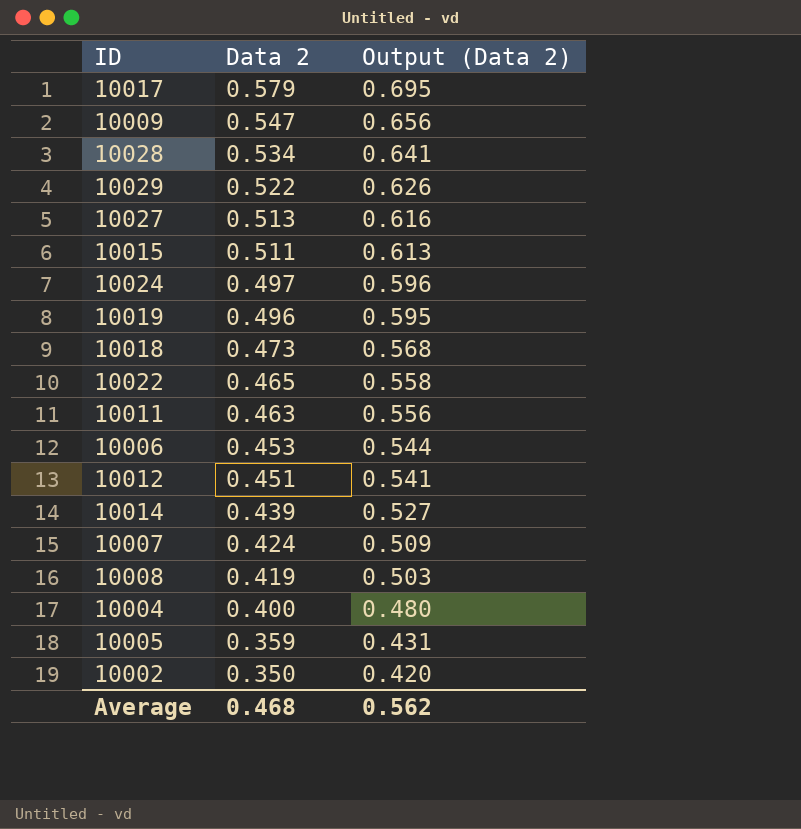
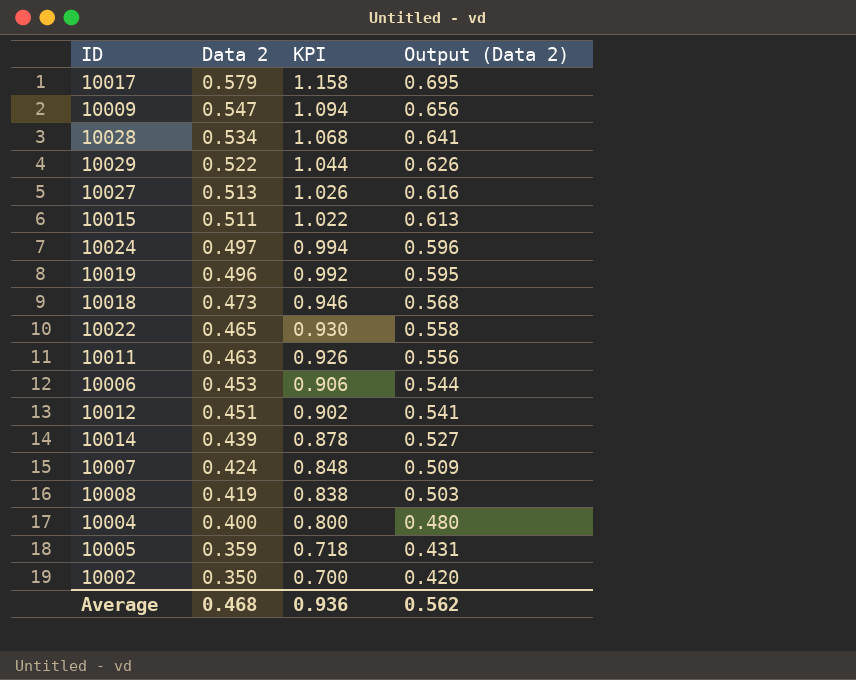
column KPI | formula: none -> [Data 2] * 2

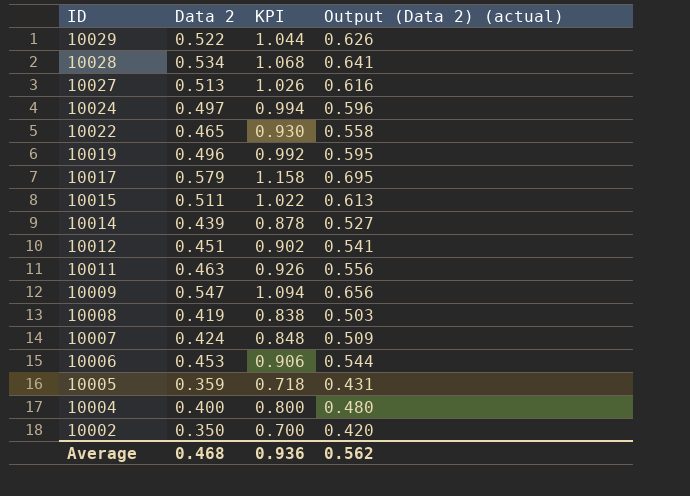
row order: Data 2 descending -> ID descending
column name: Output (Data 2) -> Output (Data 2) (actual)
row 10018: 0.473 | 0.946 | 0.568 -> none

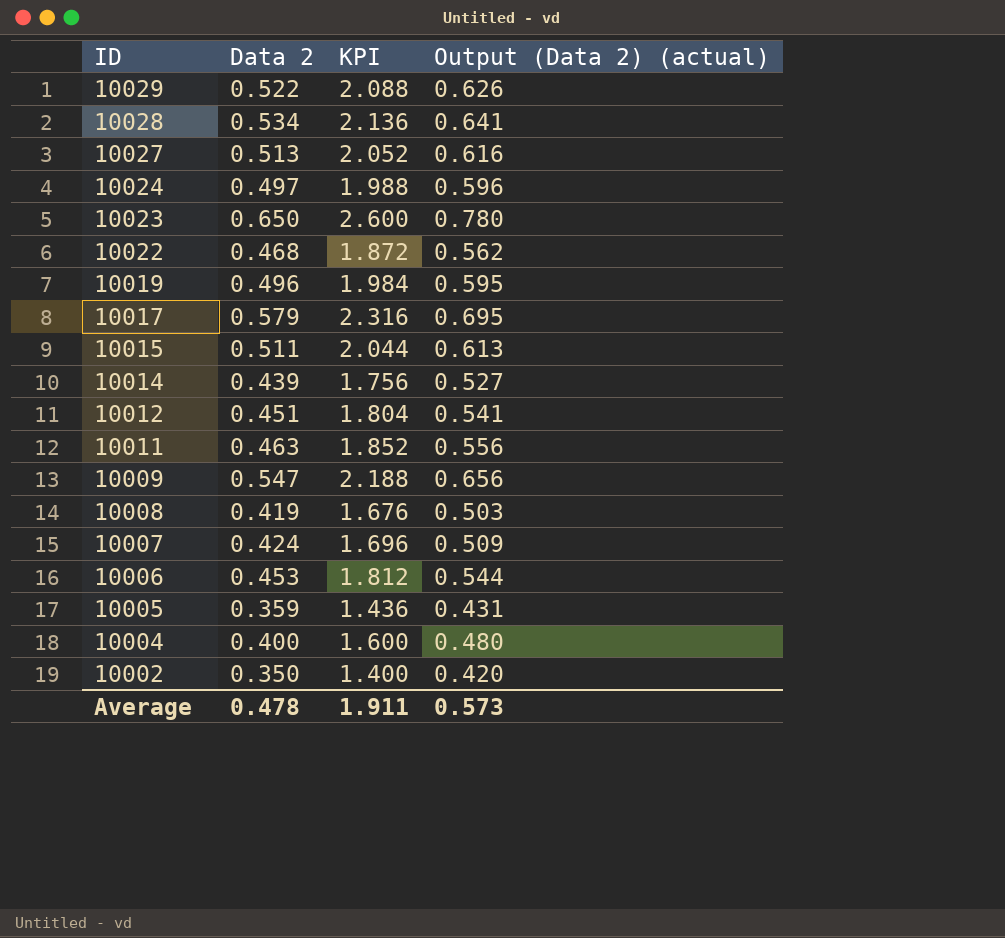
column KPI | formula: [Data 2] * 2 -> [Data 2] * 4
row 10023: none -> 0.650 | 2.600 | 0.780
10022 | Data 2: 0.465 -> 0.468
10022 | Output (Data 2) (actual): 0.558 -> 0.562
Average | Data 2: 0.468 -> 0.478
Average | KPI: 0.936 -> 1.911
Average | Output (Data 2) (actual): 0.562 -> 0.573

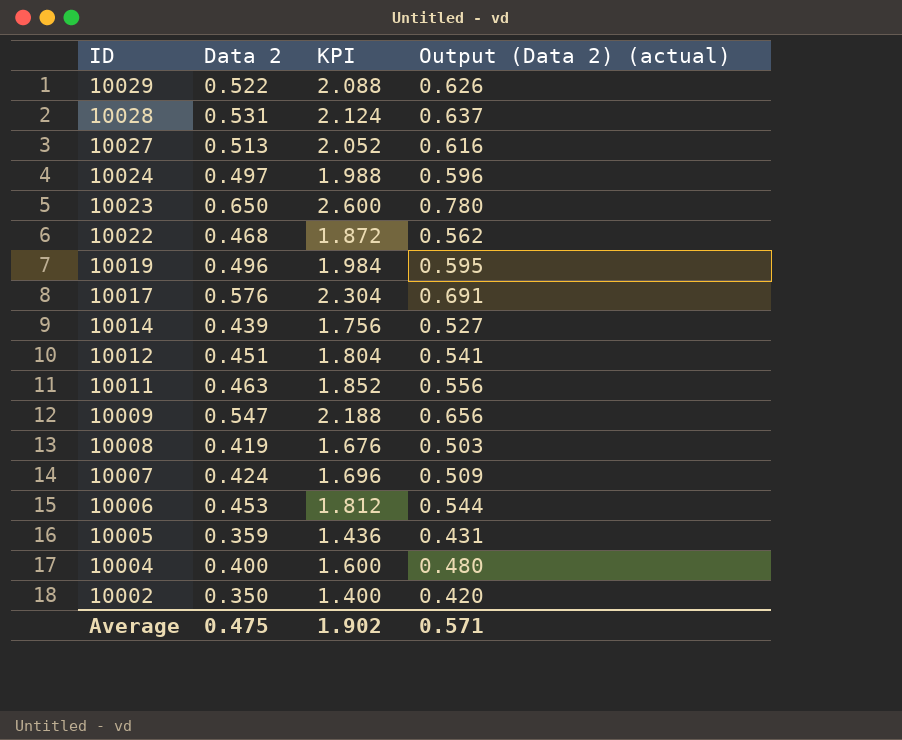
row 10015: 0.511 | 2.044 | 0.613 -> none
10028 | Data 2: 0.534 -> 0.531
10028 | KPI: 2.136 -> 2.124
10028 | Output (Data 2) (actual): 0.641 -> 0.637
10017 | Data 2: 0.579 -> 0.576
10017 | KPI: 2.316 -> 2.304
10017 | Output (Data 2) (actual): 0.695 -> 0.691
Average | Data 2: 0.478 -> 0.475
Average | KPI: 1.911 -> 1.902
Average | Output (Data 2) (actual): 0.573 -> 0.571

